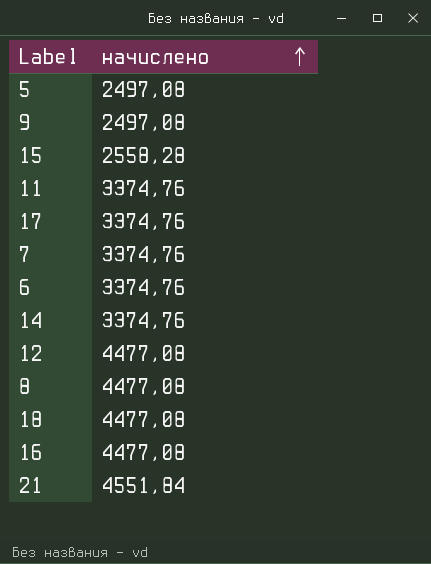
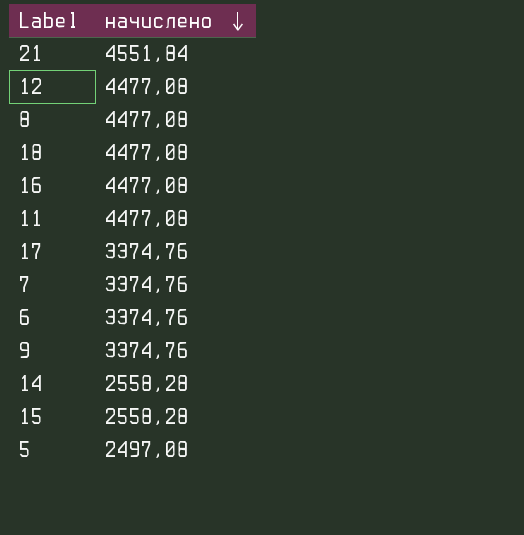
row order: начислено ascending -> начислено descending
11 | начислено: 3374,76 -> 4477,08
9 | начислено: 2497,08 -> 3374,76
14 | начислено: 3374,76 -> 2558,28

